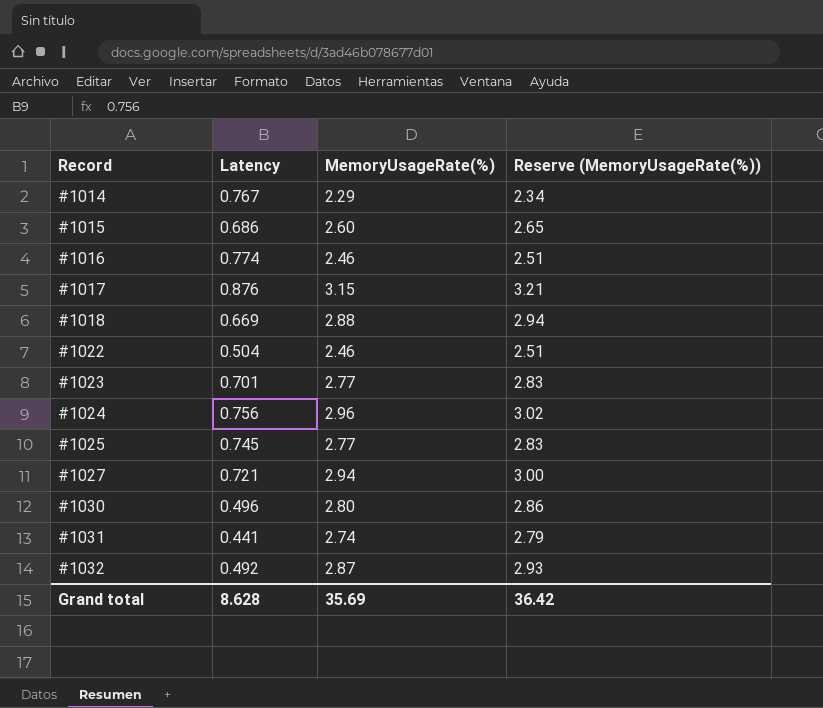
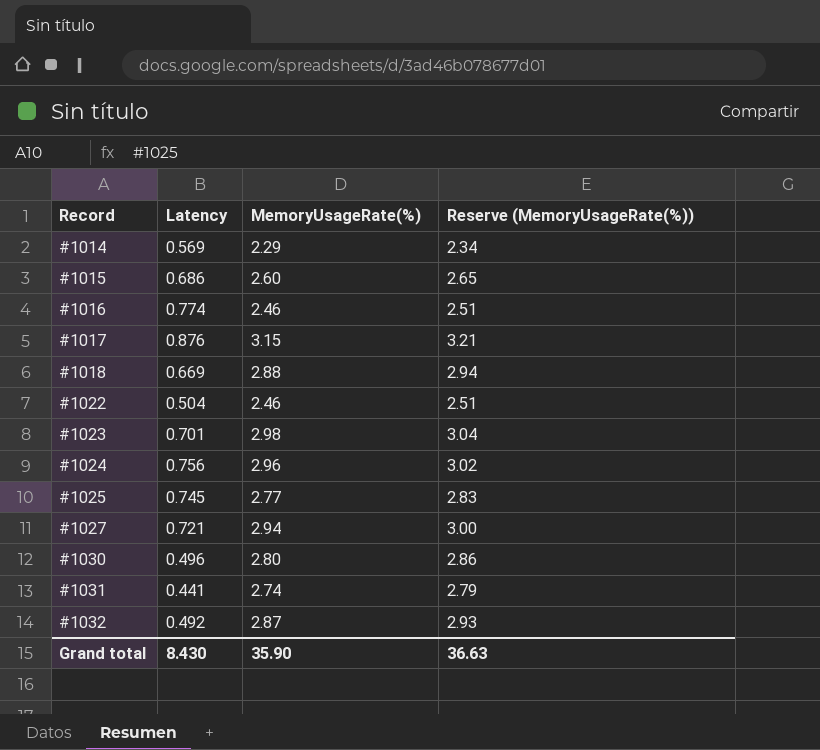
#1014 | Latency: 0.767 -> 0.569
#1023 | MemoryUsageRate(%): 2.77 -> 2.98
#1023 | Reserve (MemoryUsageRate(%)): 2.83 -> 3.04
Grand total | Latency: 8.628 -> 8.430
Grand total | MemoryUsageRate(%): 35.69 -> 35.90
Grand total | Reserve (MemoryUsageRate(%)): 36.42 -> 36.63

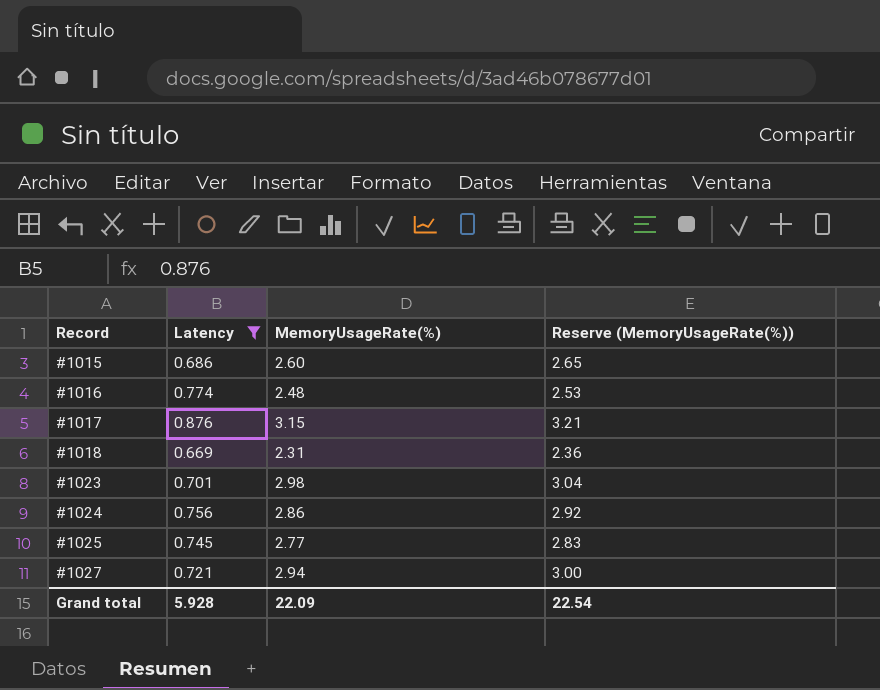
filter: none -> Latency >= 0.669
#1016 | MemoryUsageRate(%): 2.46 -> 2.48
#1016 | Reserve (MemoryUsageRate(%)): 2.51 -> 2.53
#1018 | MemoryUsageRate(%): 2.88 -> 2.31
#1018 | Reserve (MemoryUsageRate(%)): 2.94 -> 2.36
#1024 | MemoryUsageRate(%): 2.96 -> 2.86
#1024 | Reserve (MemoryUsageRate(%)): 3.02 -> 2.92
Grand total | Latency: 8.430 -> 5.928
Grand total | MemoryUsageRate(%): 35.90 -> 22.09
Grand total | Reserve (MemoryUsageRate(%)): 36.63 -> 22.54

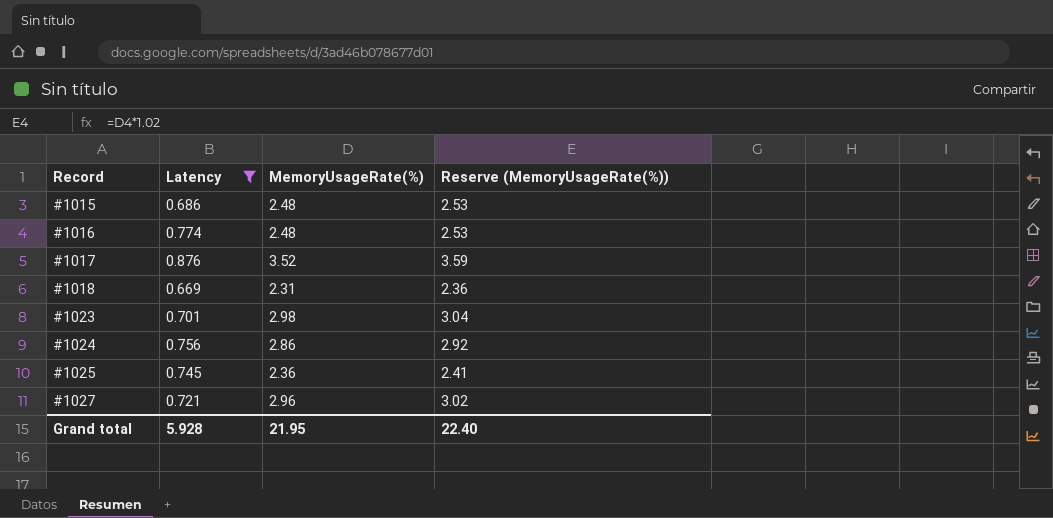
#1015 | MemoryUsageRate(%): 2.60 -> 2.48
#1015 | Reserve (MemoryUsageRate(%)): 2.65 -> 2.53
#1017 | MemoryUsageRate(%): 3.15 -> 3.52
#1017 | Reserve (MemoryUsageRate(%)): 3.21 -> 3.59
#1025 | MemoryUsageRate(%): 2.77 -> 2.36
#1025 | Reserve (MemoryUsageRate(%)): 2.83 -> 2.41
#1027 | MemoryUsageRate(%): 2.94 -> 2.96
#1027 | Reserve (MemoryUsageRate(%)): 3.00 -> 3.02
Grand total | MemoryUsageRate(%): 22.09 -> 21.95
Grand total | Reserve (MemoryUsageRate(%)): 22.54 -> 22.40

